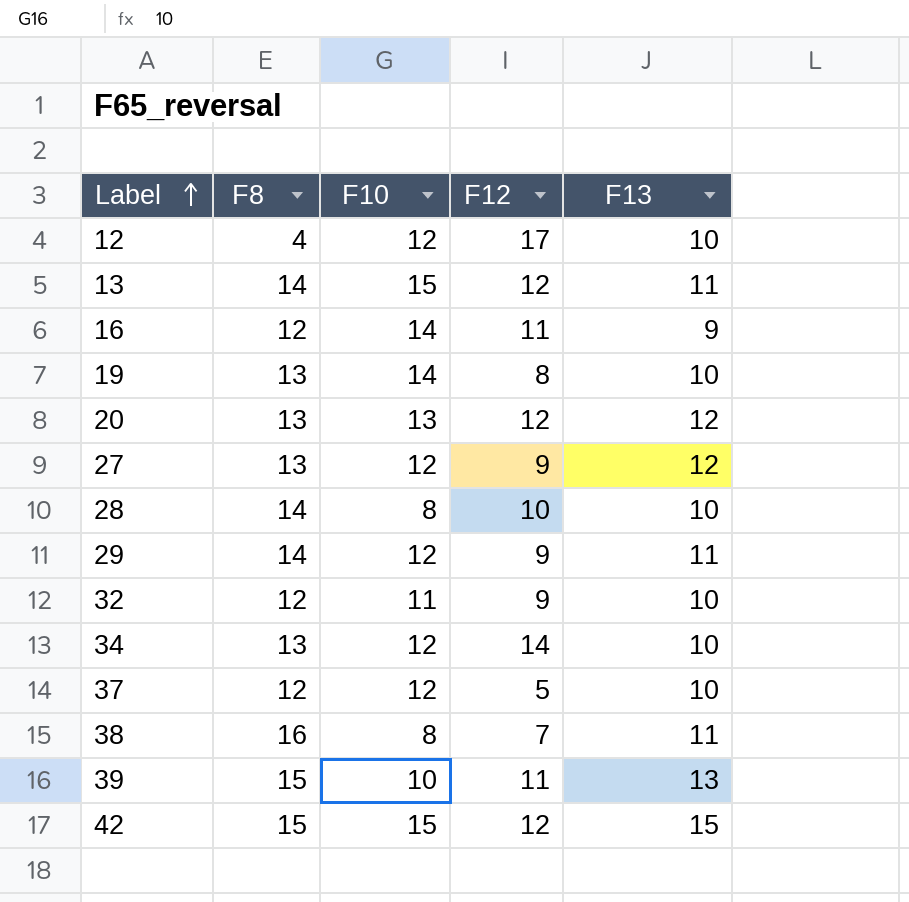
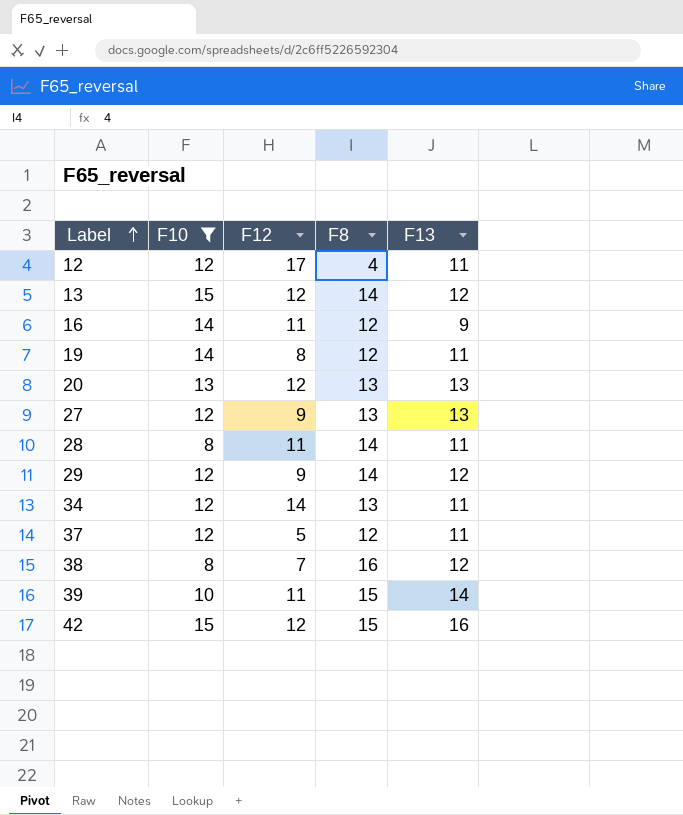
filter: none -> F10 != 11
column F8 | position: 2 -> 4
12 | F13: 10 -> 11
13 | F13: 11 -> 12
19 | F8: 13 -> 12
19 | F13: 10 -> 11
20 | F13: 12 -> 13
27 | F13: 12 -> 13
28 | F12: 10 -> 11
28 | F13: 10 -> 11
29 | F13: 11 -> 12
34 | F13: 10 -> 11
37 | F13: 10 -> 11
38 | F13: 11 -> 12
39 | F13: 13 -> 14
42 | F13: 15 -> 16

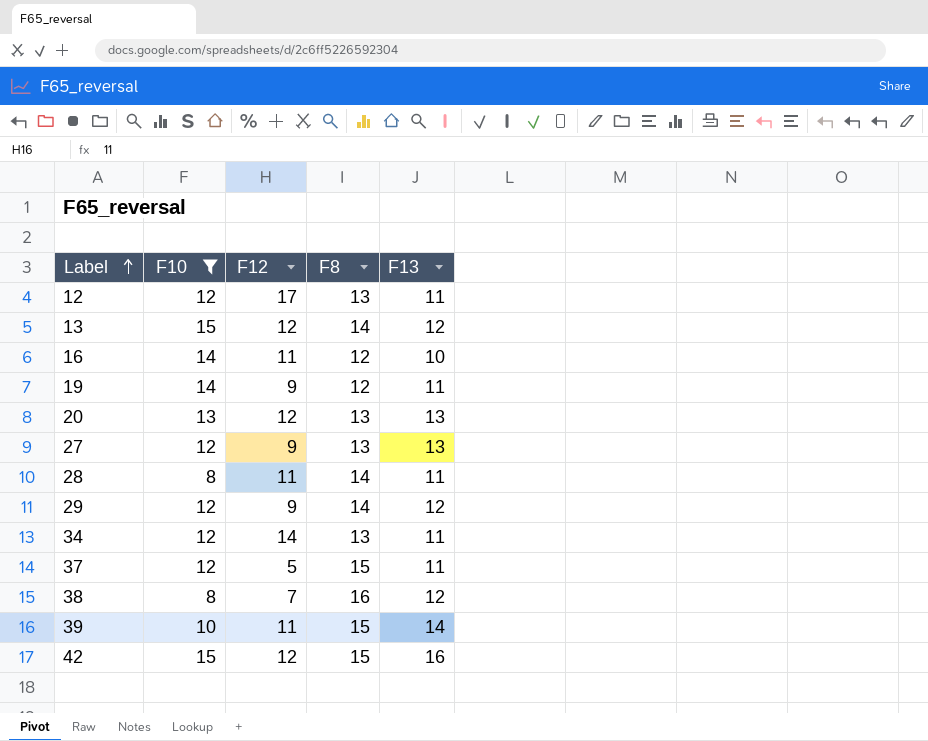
12 | F8: 4 -> 13
16 | F13: 9 -> 10
19 | F12: 8 -> 9
37 | F8: 12 -> 15

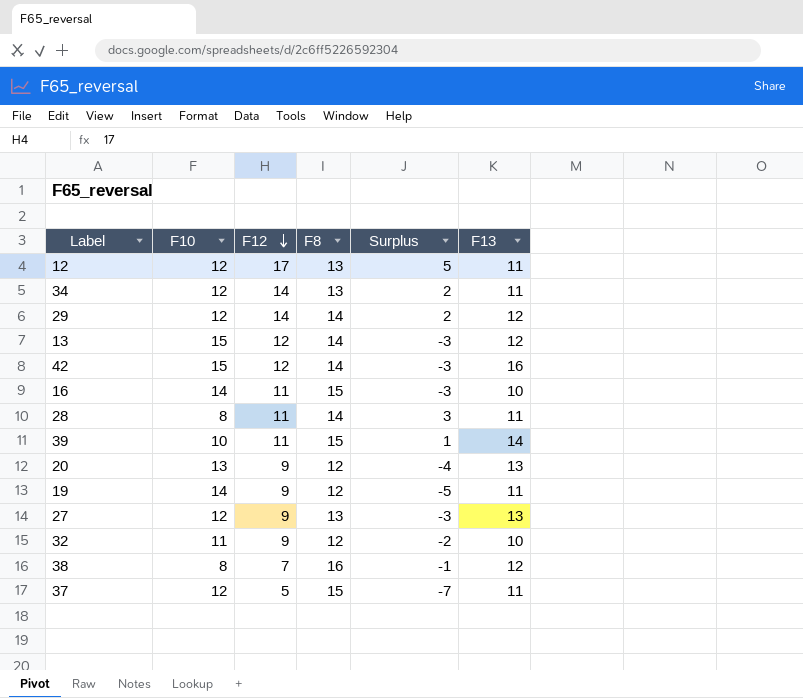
filter: F10 != 11 -> none
row order: Label ascending -> F12 descending
column Surplus | formula: none -> [F12] - [F10]
29 | F12: 9 -> 14
42 | F8: 15 -> 14
16 | F8: 12 -> 15
20 | F12: 12 -> 9
20 | F8: 13 -> 12

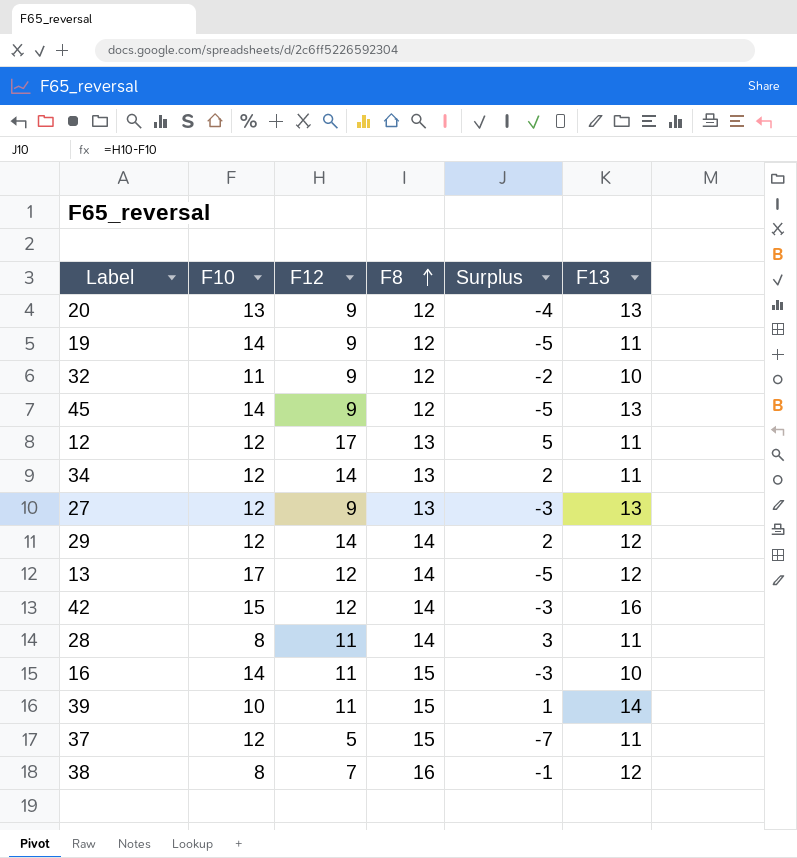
row order: F12 descending -> F8 ascending
row 45: none -> 14 | 9 | 12 | -5 | 13
13 | F10: 15 -> 17
13 | Surplus: -3 -> -5

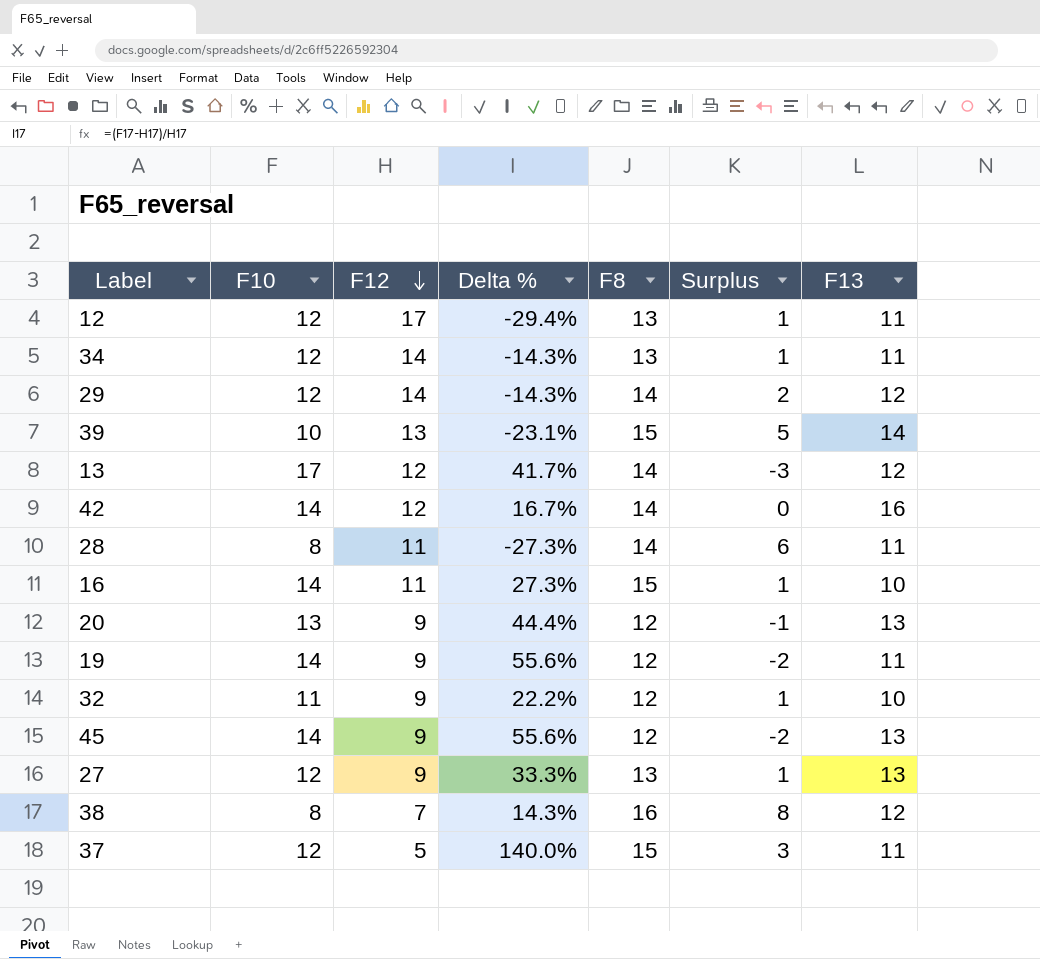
row order: F8 ascending -> F12 descending
column Delta % | formula: none -> ([F10] - [F12]) / [F12]
column Surplus | formula: [F12] - [F10] -> [F8] - [F10]
39 | F12: 11 -> 13
42 | F10: 15 -> 14

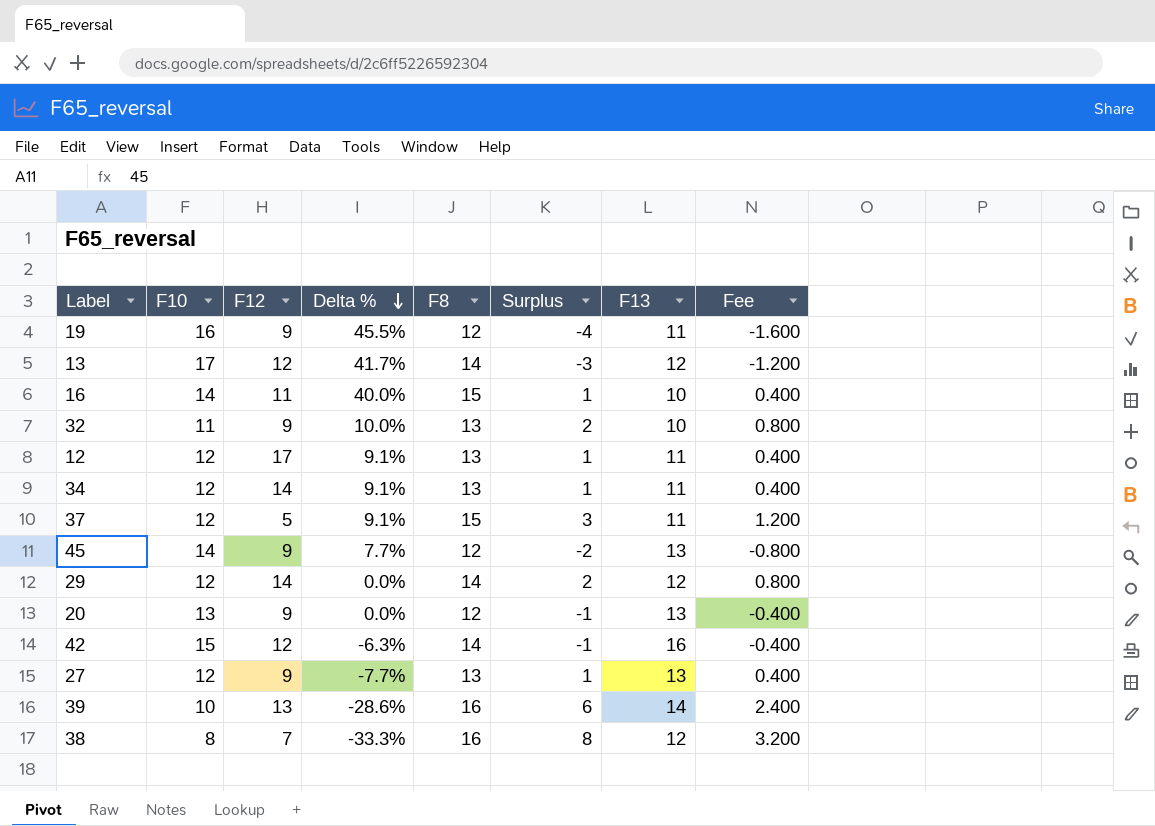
row order: F12 descending -> Delta % descending
column Delta % | formula: ([F10] - [F12]) / [F12] -> ([F10] - [F13]) / [F13]
column Fee | formula: none -> [Surplus] * 0.4
row 28: 8 | 11 | -27.3% | 14 | 6 | 11 -> none
19 | F10: 14 -> 16
19 | Surplus: -2 -> -4
32 | F8: 12 -> 13
32 | Surplus: 1 -> 2
42 | F10: 14 -> 15
42 | Surplus: 0 -> -1
39 | F8: 15 -> 16
39 | Surplus: 5 -> 6

